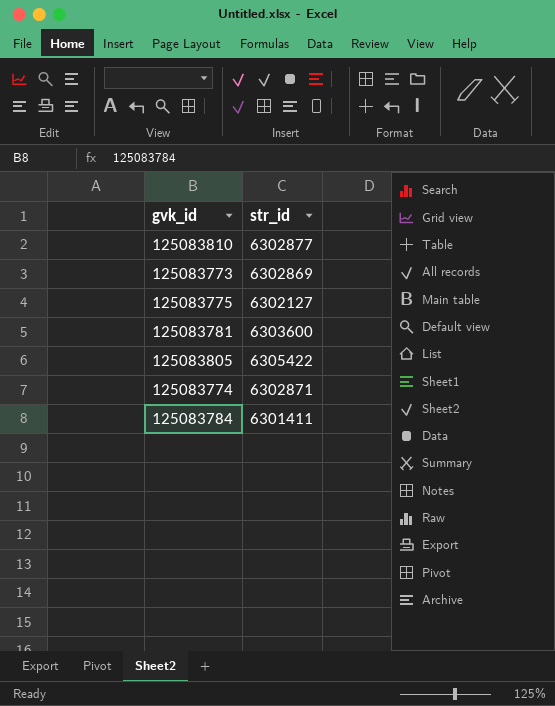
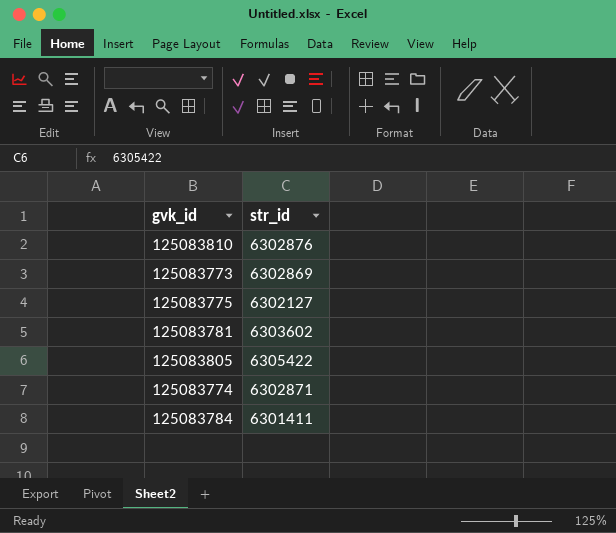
125083810 | str_id: 6302877 -> 6302876
125083781 | str_id: 6303600 -> 6303602

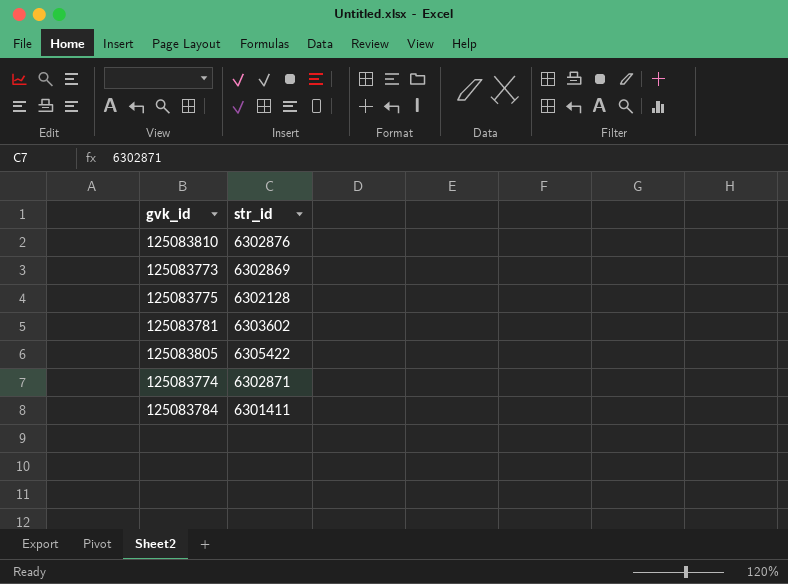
125083775 | str_id: 6302127 -> 6302128

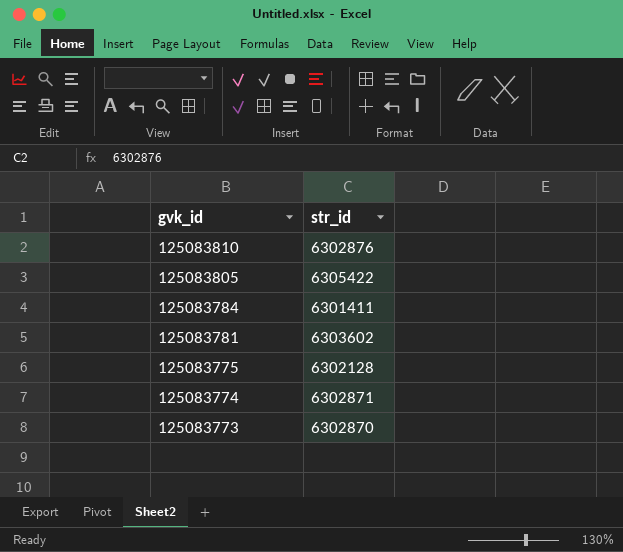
row order: none -> gvk_id descending
125083773 | str_id: 6302869 -> 6302870

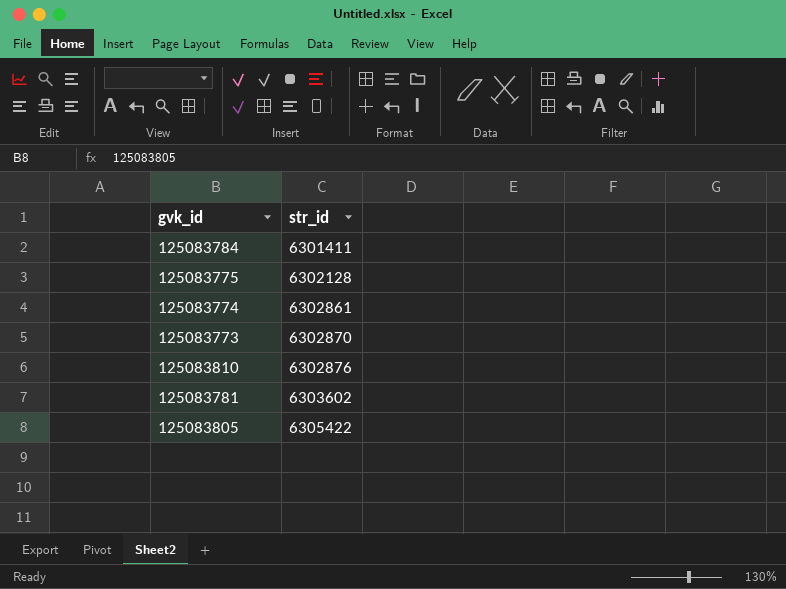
row order: gvk_id descending -> str_id ascending
125083774 | str_id: 6302871 -> 6302861

